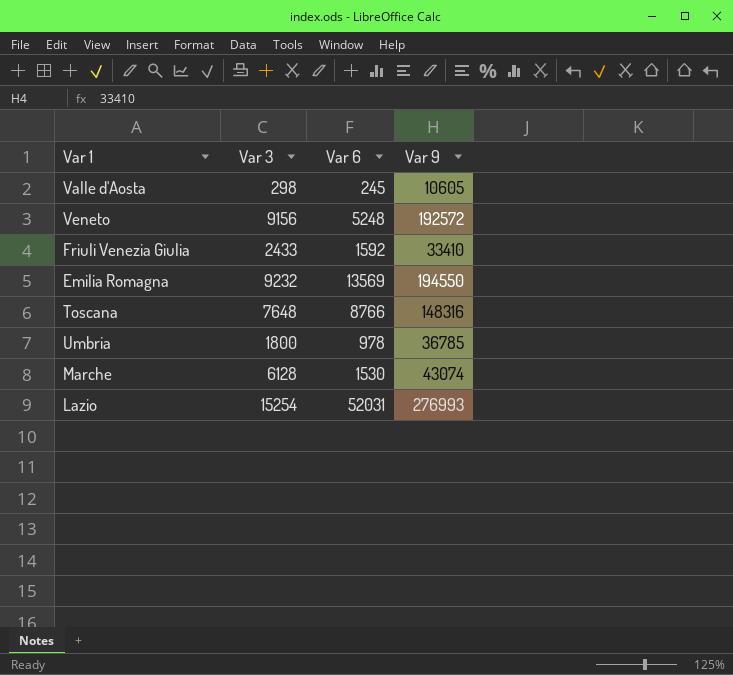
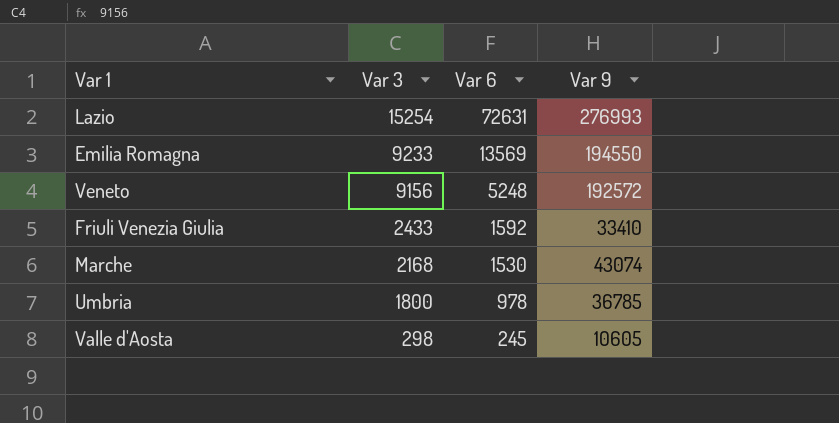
row order: none -> Var 3 descending
row Toscana: 7648 | 8766 | 148316 -> none
Lazio | Var 6: 52031 -> 72631
Emilia Romagna | Var 3: 9232 -> 9233
Marche | Var 3: 6128 -> 2168

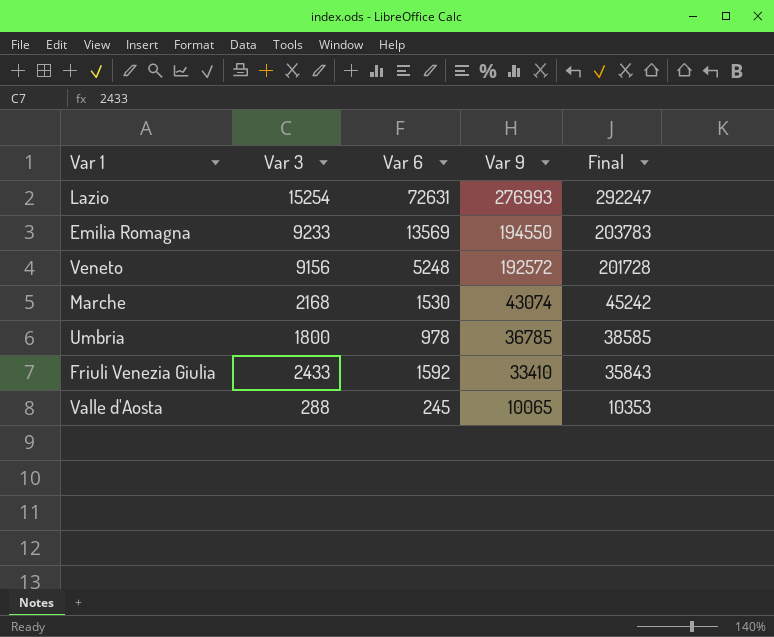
row order: Var 3 descending -> Var 9 descending
column Final | formula: none -> [Var 3] + [Var 9]
Valle d'Aosta | Var 3: 298 -> 288
Valle d'Aosta | Var 9: 10605 -> 10065

